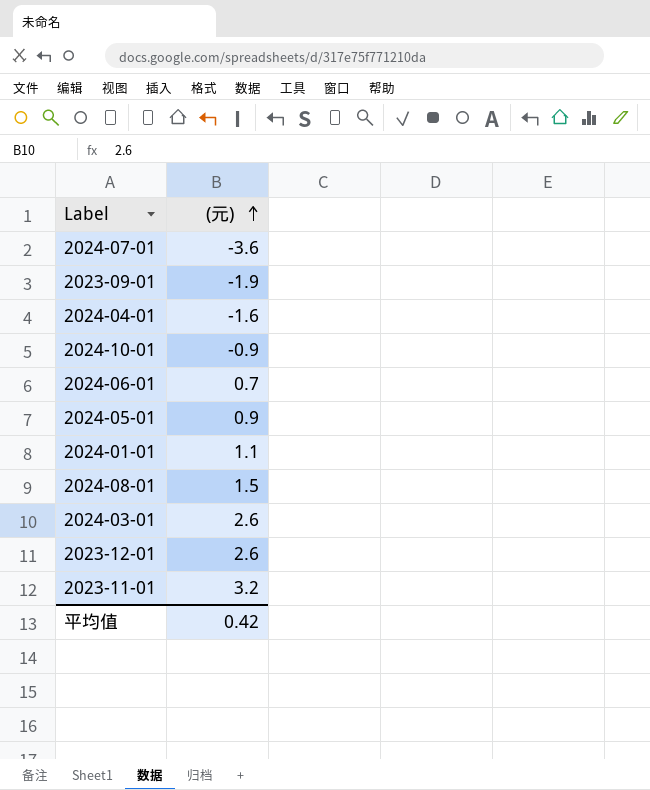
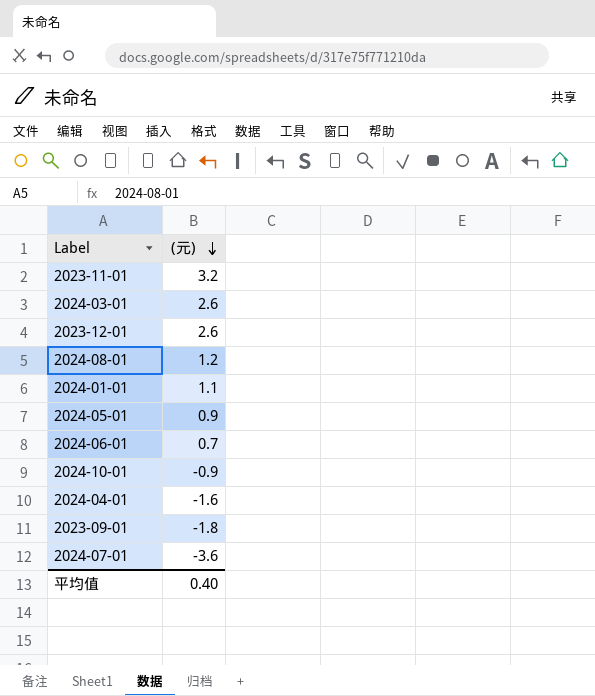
row order: (元) ascending -> (元) descending
2024-08-01 | (元): 1.5 -> 1.2
2023-09-01 | (元): -1.9 -> -1.8
平均值 | (元): 0.42 -> 0.40

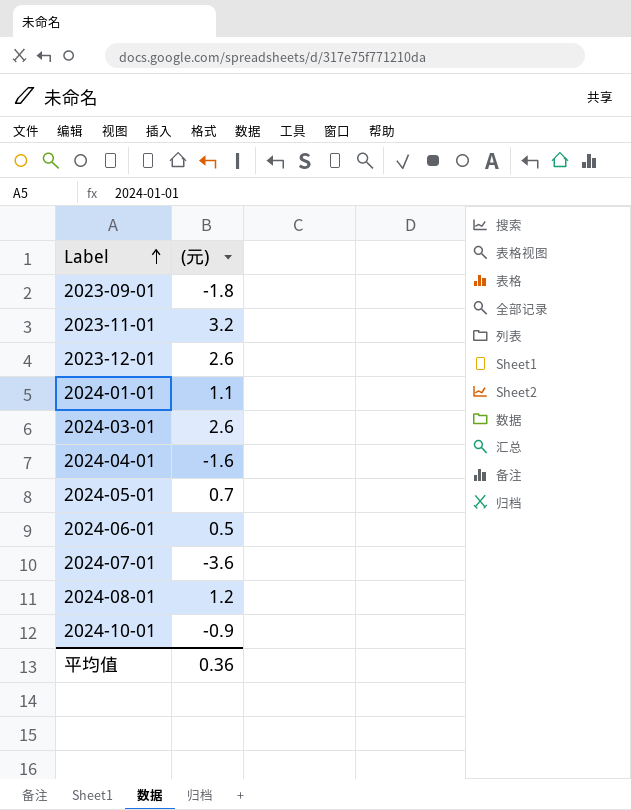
row order: (元) descending -> Label ascending
2024-05-01 | (元): 0.9 -> 0.7
2024-06-01 | (元): 0.7 -> 0.5
平均值 | (元): 0.40 -> 0.36

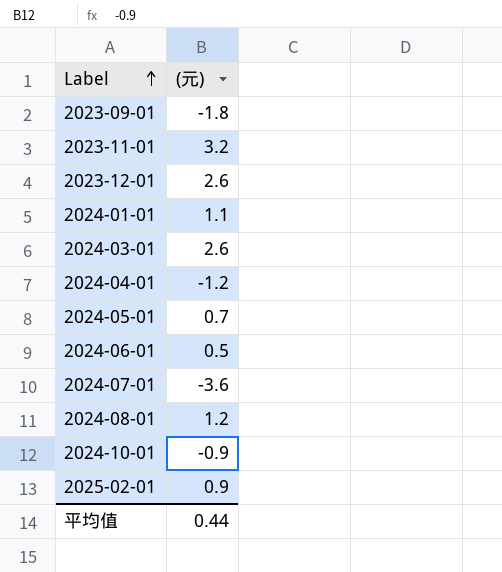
2024-04-01 | (元): -1.6 -> -1.2
row 2025-02-01: none -> 0.9
平均值 | (元): 0.36 -> 0.44

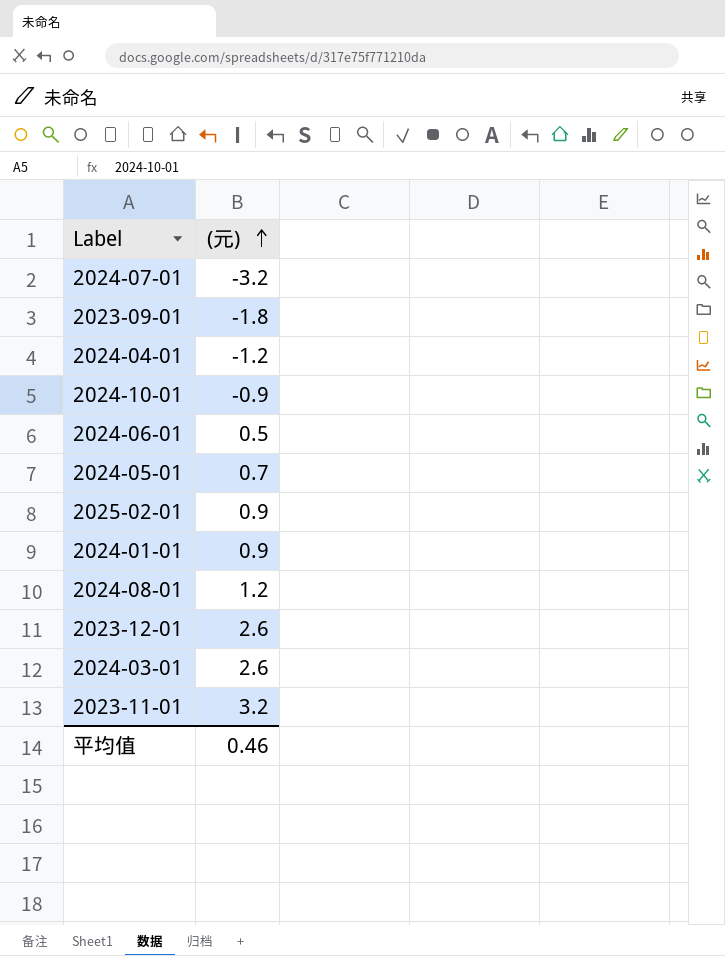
row order: Label ascending -> (元) ascending
2024-07-01 | (元): -3.6 -> -3.2
2024-01-01 | (元): 1.1 -> 0.9
平均值 | (元): 0.44 -> 0.46

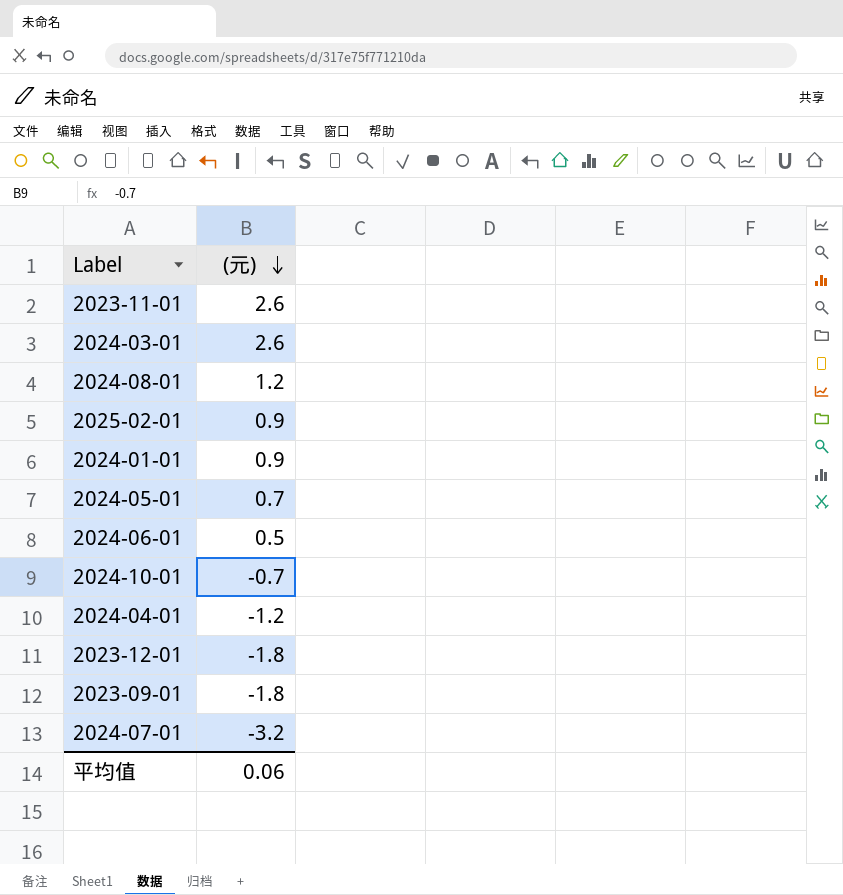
row order: (元) ascending -> (元) descending
2023-11-01 | (元): 3.2 -> 2.6
2024-10-01 | (元): -0.9 -> -0.7
2023-12-01 | (元): 2.6 -> -1.8
平均值 | (元): 0.46 -> 0.06

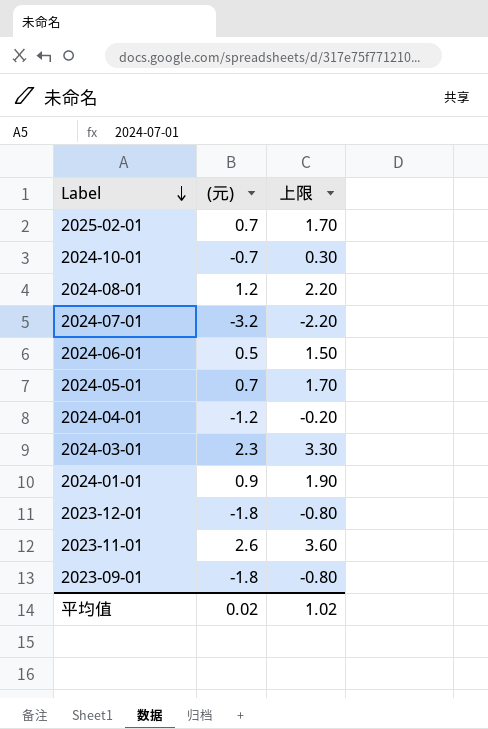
row order: (元) descending -> Label descending
column 上限 | formula: none -> [(元)] + 1
2025-02-01 | (元): 0.9 -> 0.7
2024-03-01 | (元): 2.6 -> 2.3
平均值 | (元): 0.06 -> 0.02

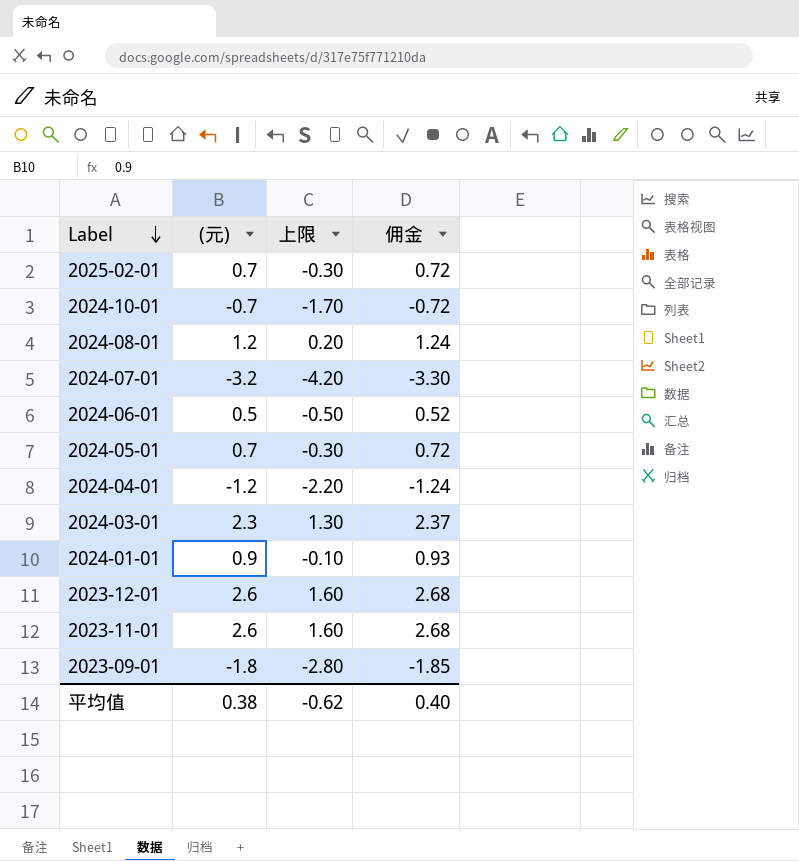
column 上限 | formula: [(元)] + 1 -> [(元)] - 1
column 佣金 | formula: none -> [(元)] * 1.03
2023-12-01 | (元): -1.8 -> 2.6
平均值 | (元): 0.02 -> 0.38
平均值 | 上限: 1.02 -> -0.62

